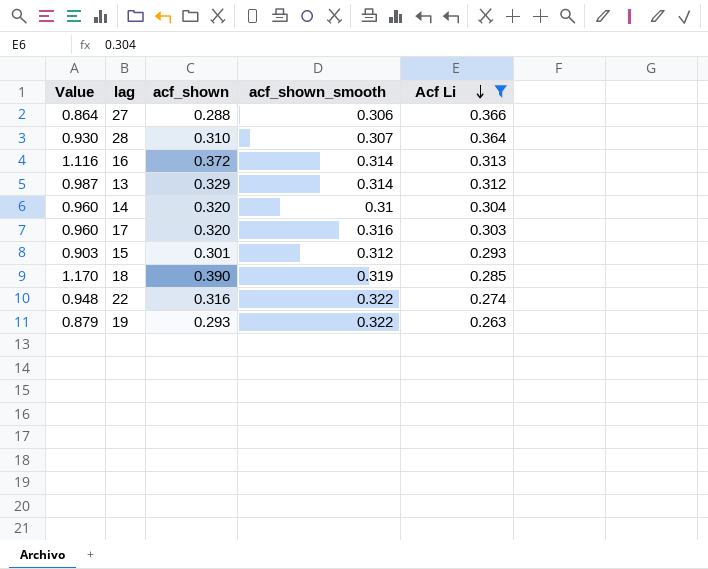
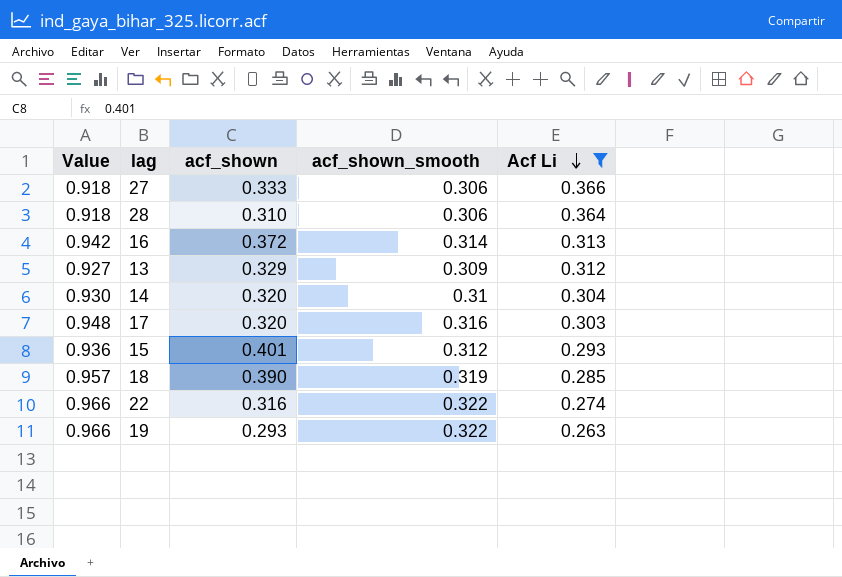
column Value | formula: [acf_shown] * 3 -> [acf_shown_smooth] * 3
27 | acf_shown: 0.288 -> 0.333
28 | acf_shown_smooth: 0.307 -> 0.306
13 | acf_shown_smooth: 0.314 -> 0.309
15 | acf_shown: 0.301 -> 0.401

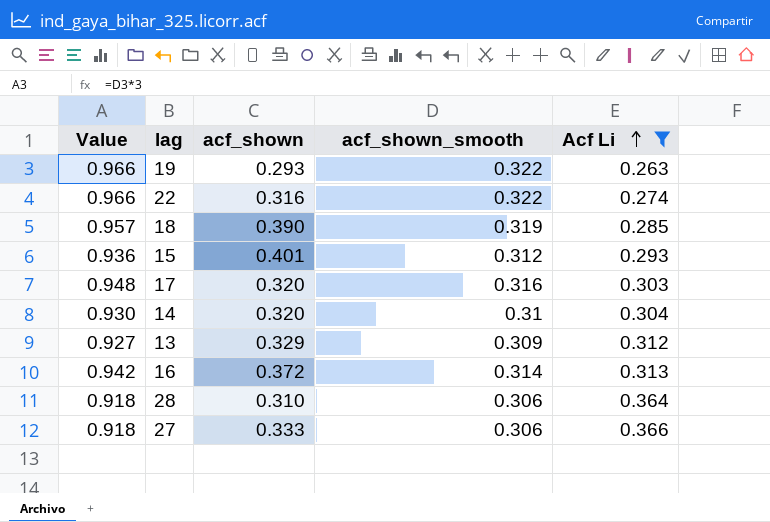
row order: Acf Li descending -> Acf Li ascending

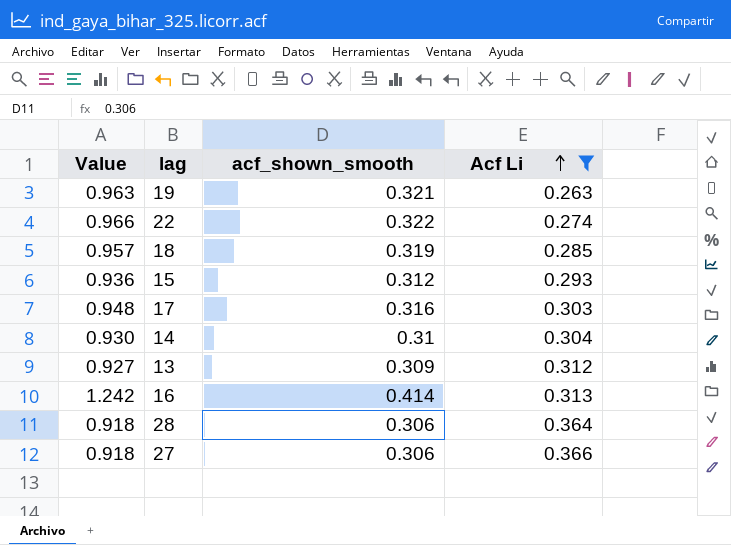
column acf_shown | position: 3 -> none
19 | Value: 0.966 -> 0.963
19 | acf_shown_smooth: 0.322 -> 0.321
16 | Value: 0.942 -> 1.242
16 | acf_shown_smooth: 0.314 -> 0.414

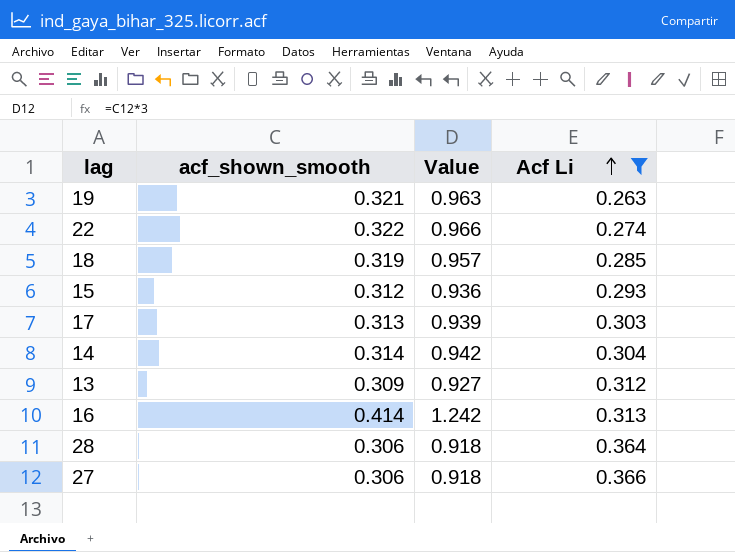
column Value | position: 1 -> 3
17 | acf_shown_smooth: 0.316 -> 0.313
17 | Value: 0.948 -> 0.939
14 | acf_shown_smooth: 0.31 -> 0.314
14 | Value: 0.930 -> 0.942

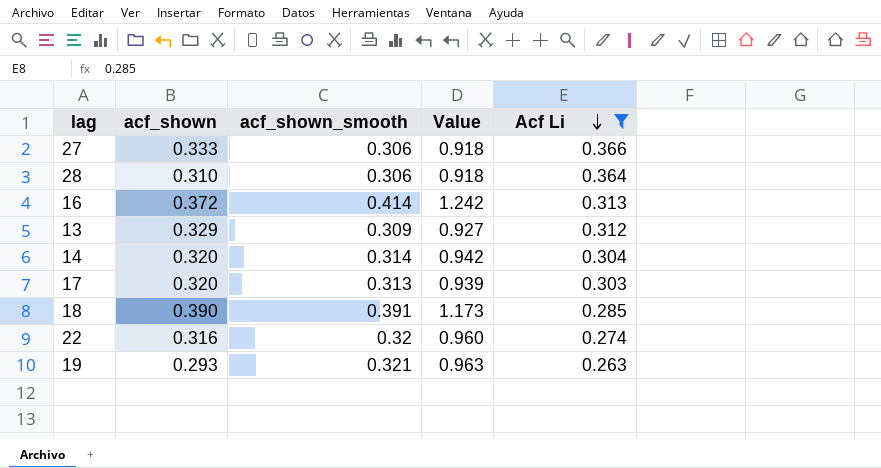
row order: Acf Li ascending -> Acf Li descending
column acf_shown | position: none -> 2
row 15: 0.312 | 0.936 | 0.293 -> none
18 | acf_shown_smooth: 0.319 -> 0.391
18 | Value: 0.957 -> 1.173
22 | acf_shown_smooth: 0.322 -> 0.32
22 | Value: 0.966 -> 0.960

